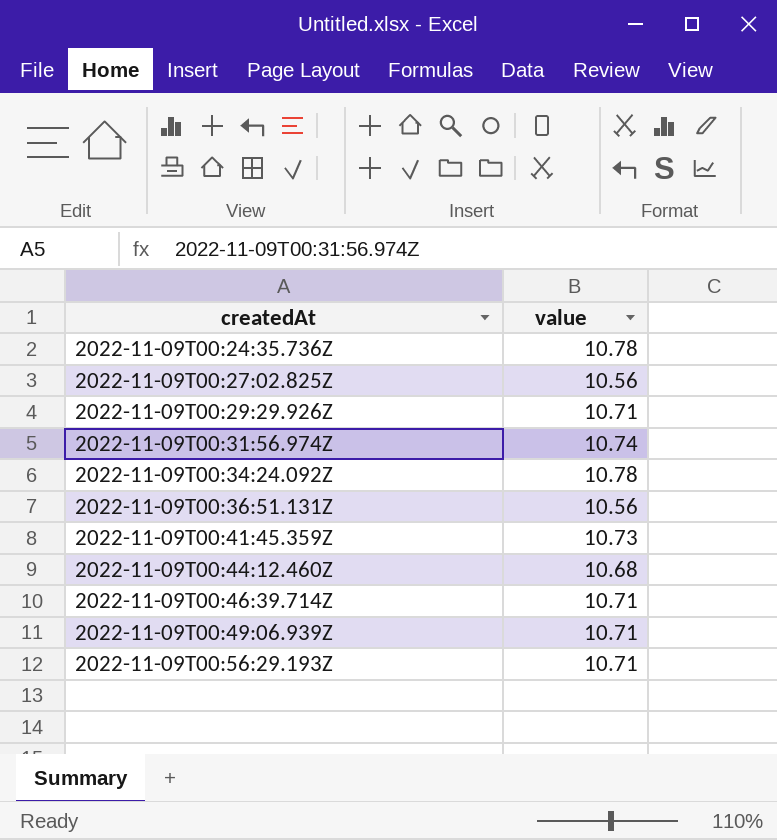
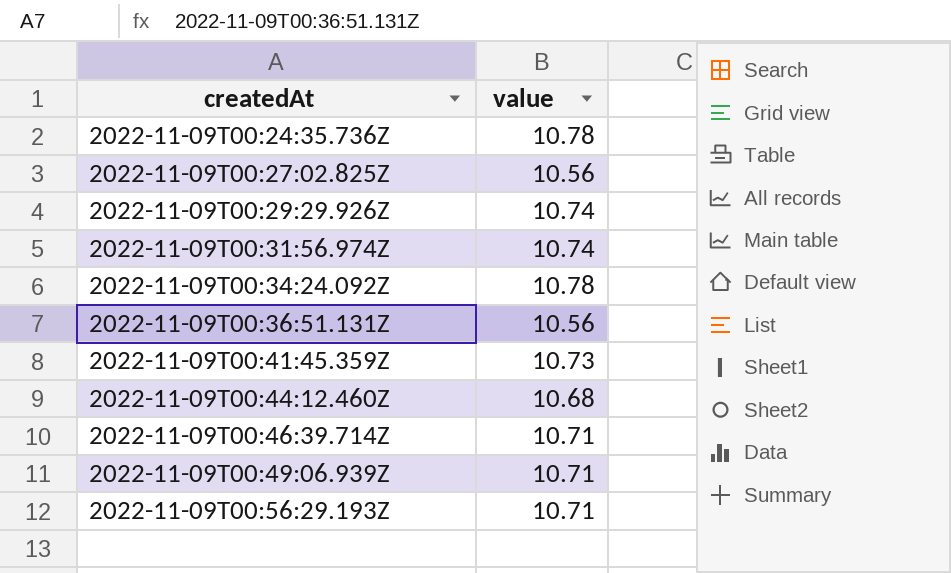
2022-11-09T00:29:29.926Z | value: 10.71 -> 10.74

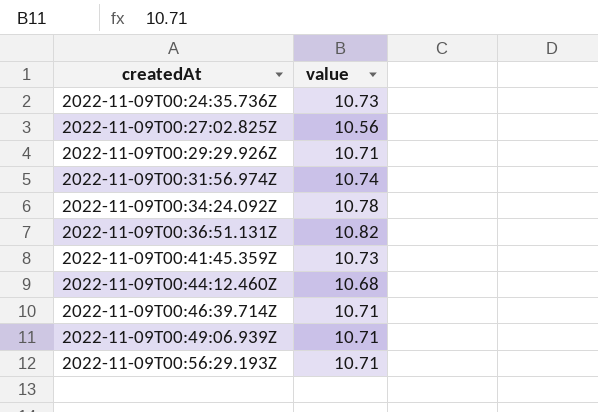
2022-11-09T00:24:35.736Z | value: 10.78 -> 10.73
2022-11-09T00:29:29.926Z | value: 10.74 -> 10.71
2022-11-09T00:36:51.131Z | value: 10.56 -> 10.82

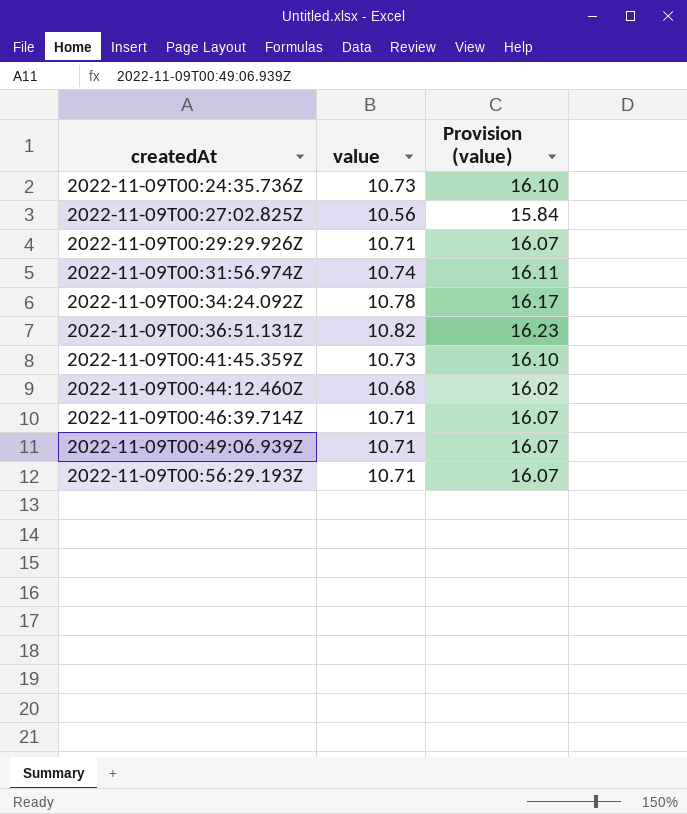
column Provision (value) | formula: none -> [value] * 1.5

